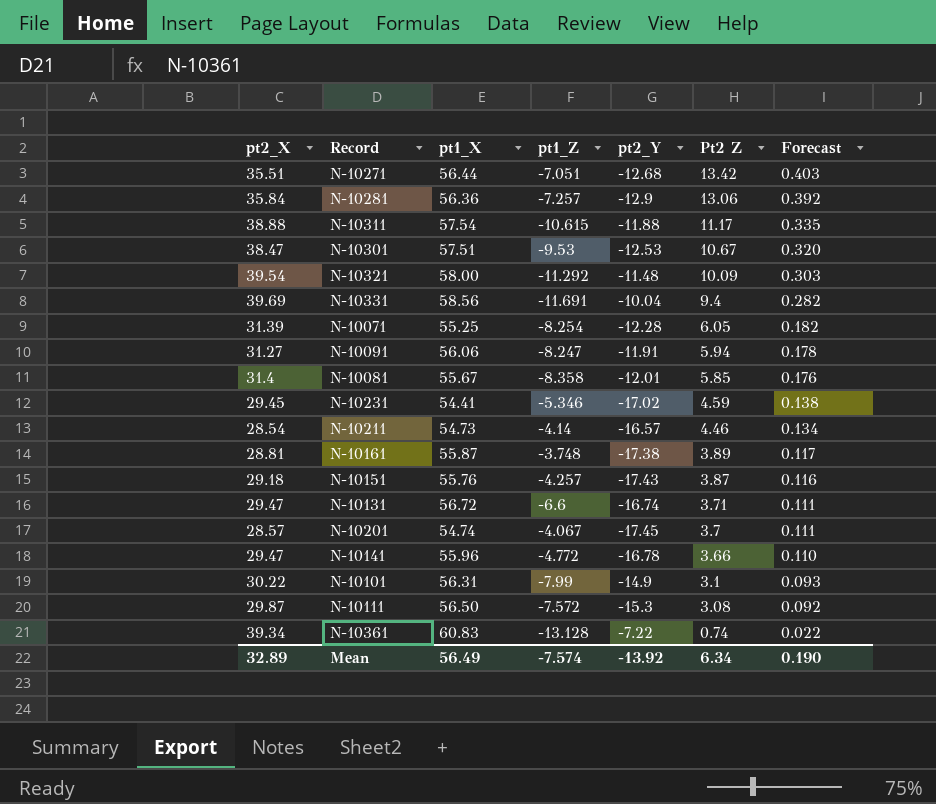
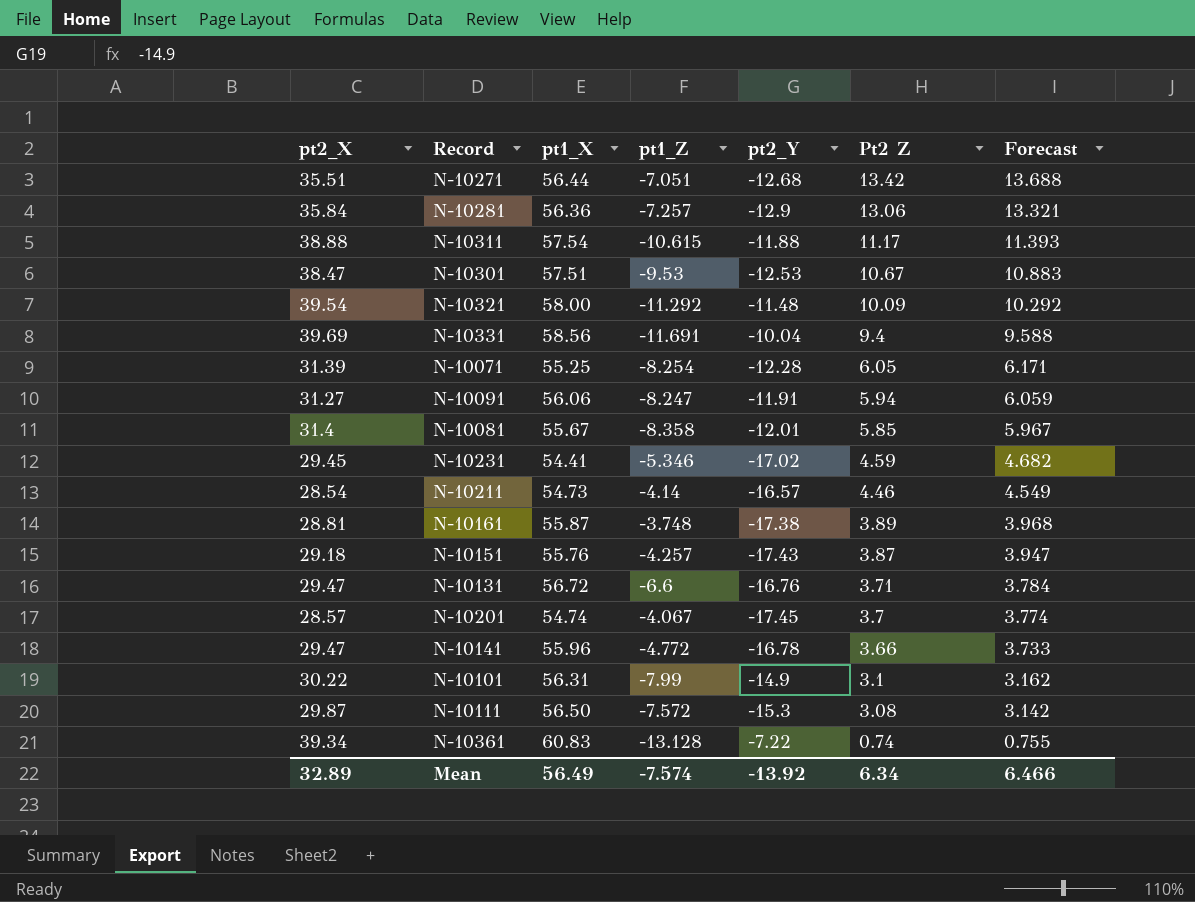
column Forecast | formula: [Pt2 Z] * 0.03 -> [Pt2 Z] * 1.02
N-10131 | pt2_Y: -16.74 -> -16.76
Mean | Forecast: 0.190 -> 6.466

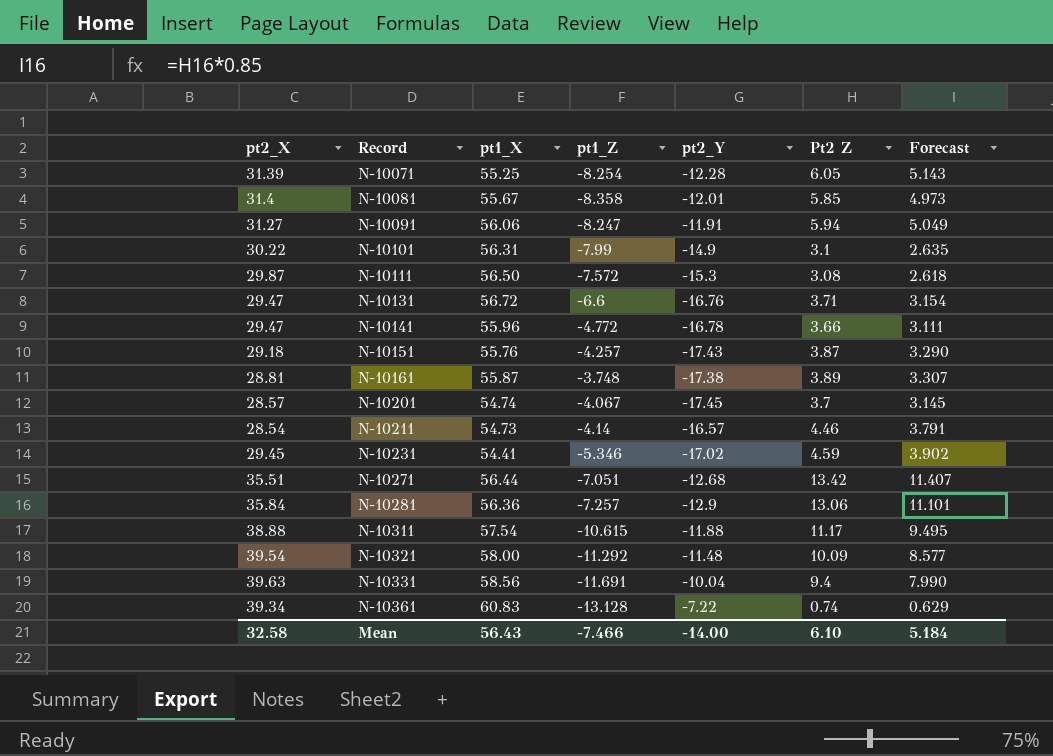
row order: Pt2 Z descending -> Record ascending
column Forecast | formula: [Pt2 Z] * 1.02 -> [Pt2 Z] * 0.85
row N-10301: 38.47 | 57.51 | -9.53 | -12.53 | 10.67 | 10.883 -> none
N-10331 | pt2_X: 39.69 -> 39.63
Mean | pt2_X: 32.89 -> 32.58
Mean | pt1_X: 56.49 -> 56.43
Mean | pt1_Z: -7.574 -> -7.466
Mean | pt2_Y: -13.92 -> -14.00
Mean | Pt2 Z: 6.34 -> 6.10
Mean | Forecast: 6.466 -> 5.184

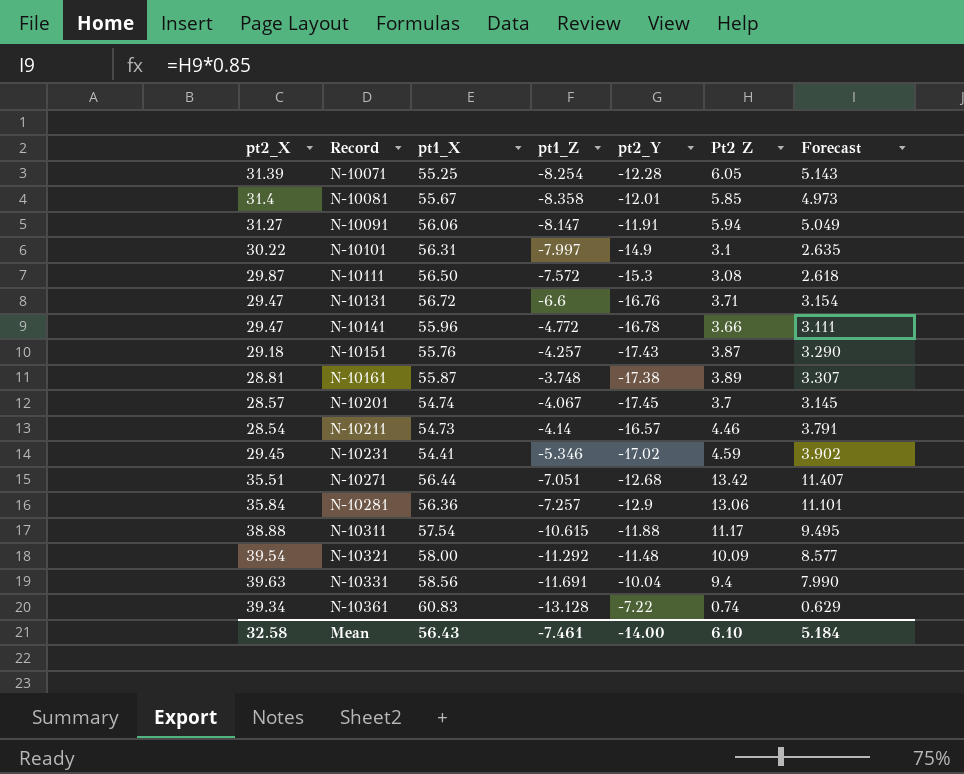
N-10091 | pt1_Z: -8.247 -> -8.147
N-10101 | pt1_Z: -7.99 -> -7.997
Mean | pt1_Z: -7.466 -> -7.461

